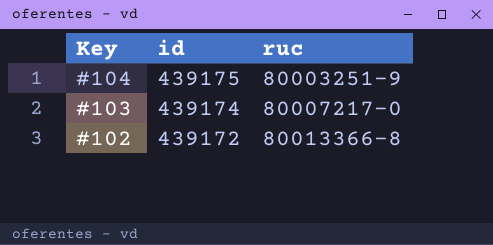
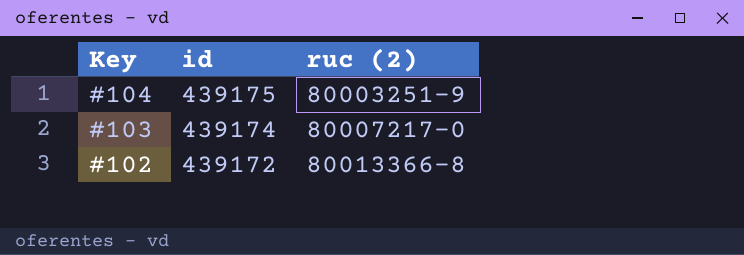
column name: ruc -> ruc (2)

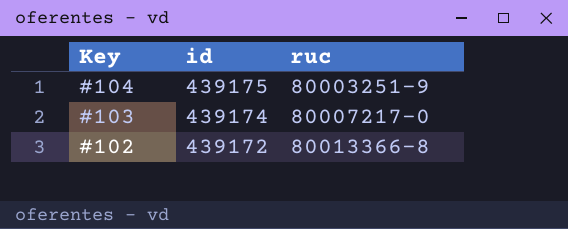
column name: ruc (2) -> ruc

